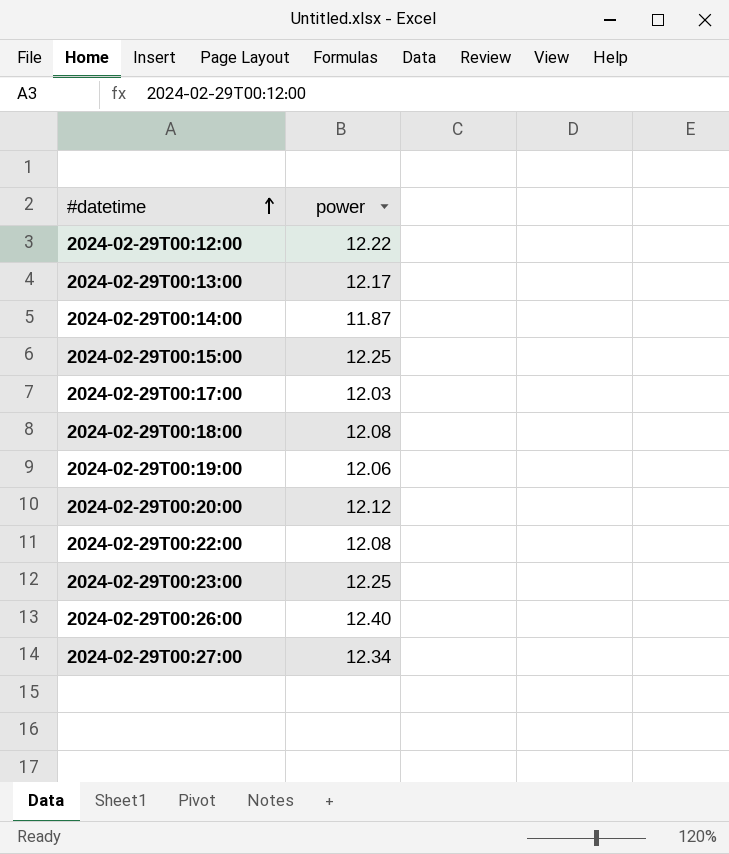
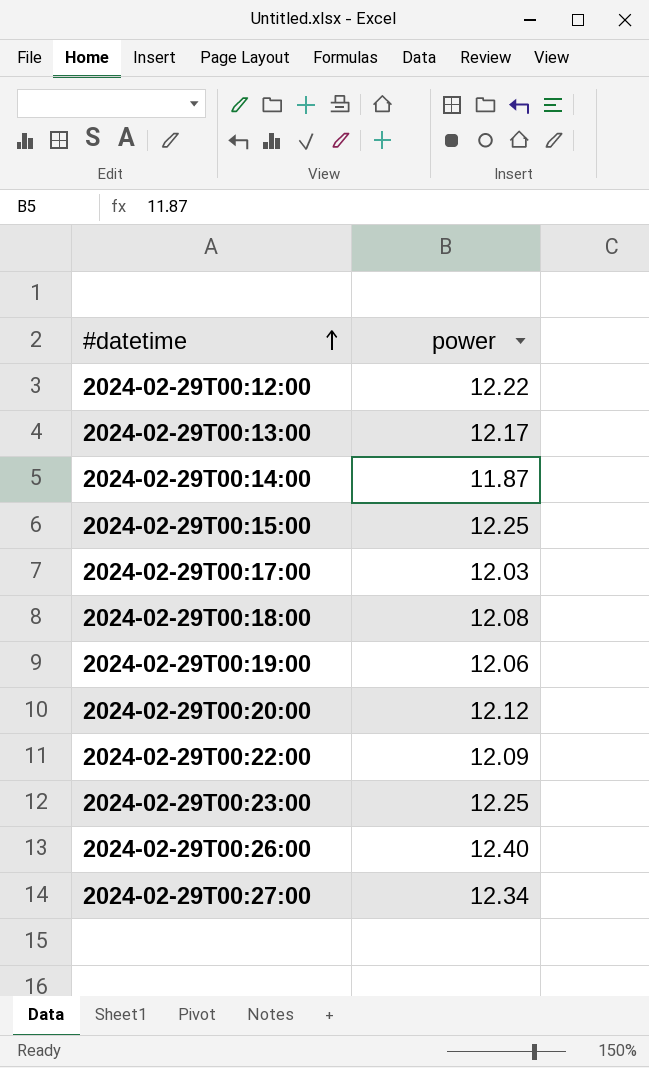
2024-02-29T00:22:00 | power: 12.08 -> 12.09

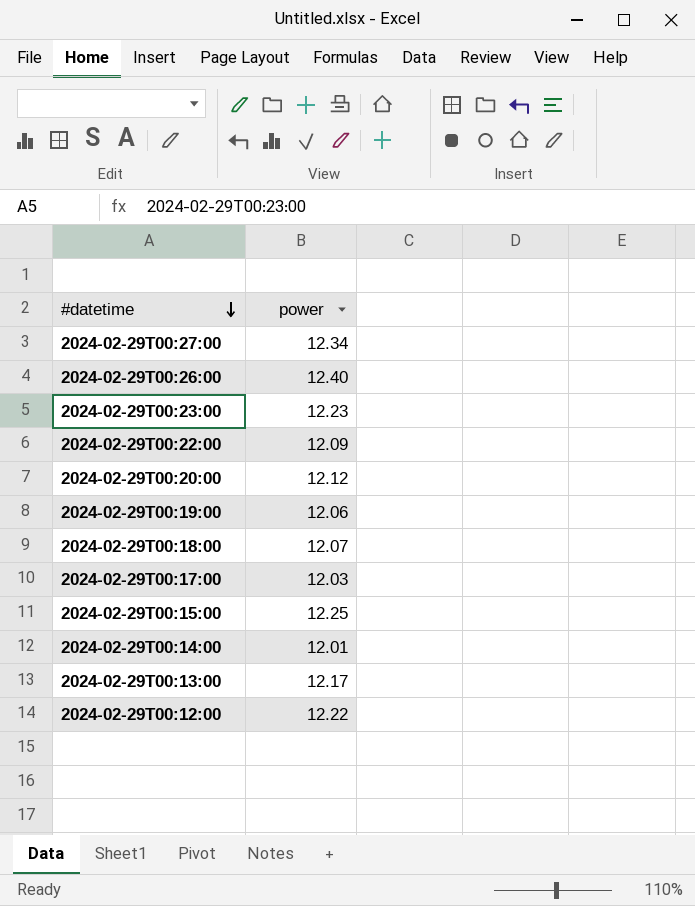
row order: #datetime ascending -> #datetime descending
2024-02-29T00:23:00 | power: 12.25 -> 12.23
2024-02-29T00:18:00 | power: 12.08 -> 12.07
2024-02-29T00:14:00 | power: 11.87 -> 12.01

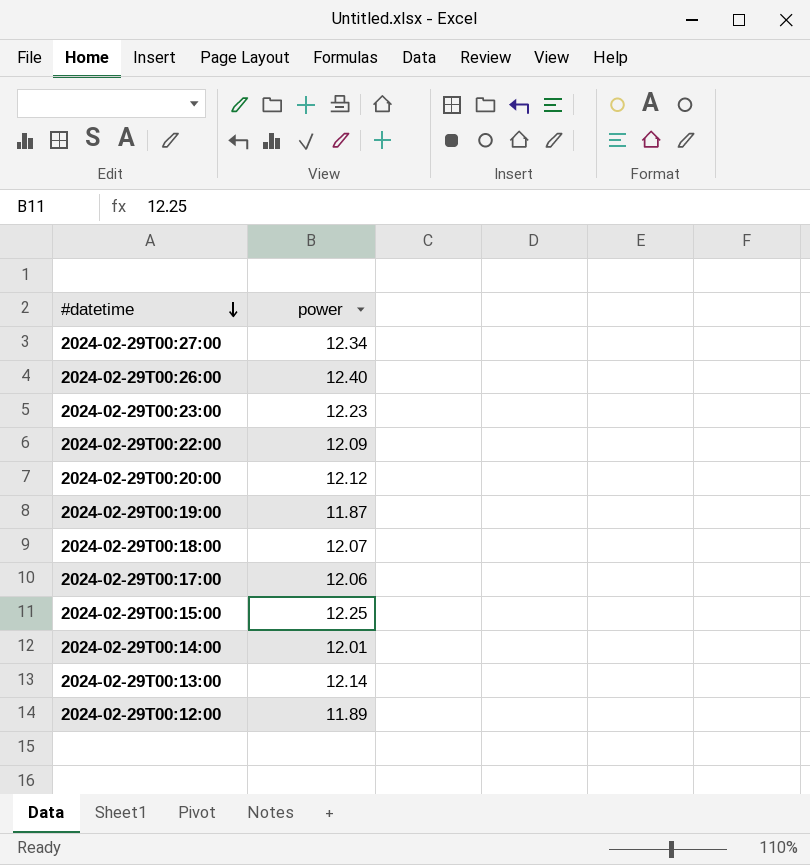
2024-02-29T00:19:00 | power: 12.06 -> 11.87
2024-02-29T00:17:00 | power: 12.03 -> 12.06
2024-02-29T00:13:00 | power: 12.17 -> 12.14
2024-02-29T00:12:00 | power: 12.22 -> 11.89

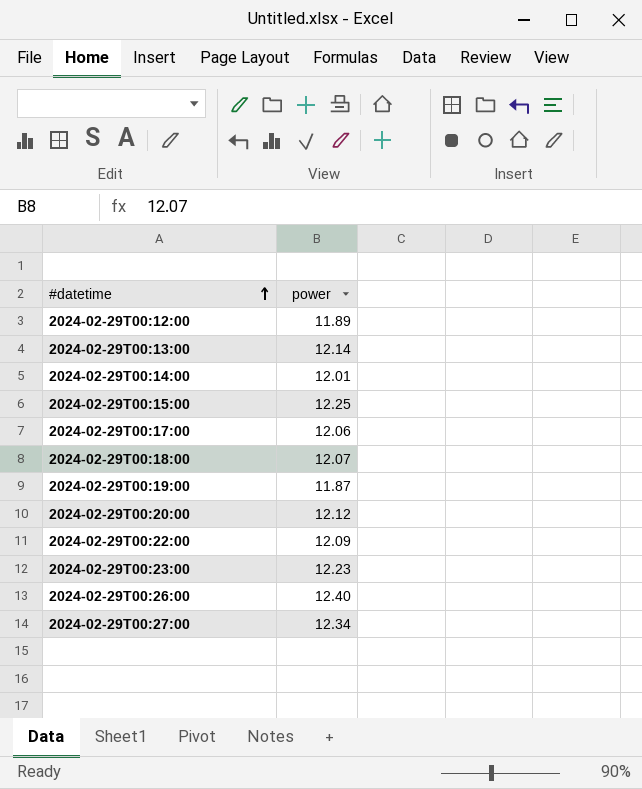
row order: #datetime descending -> #datetime ascending

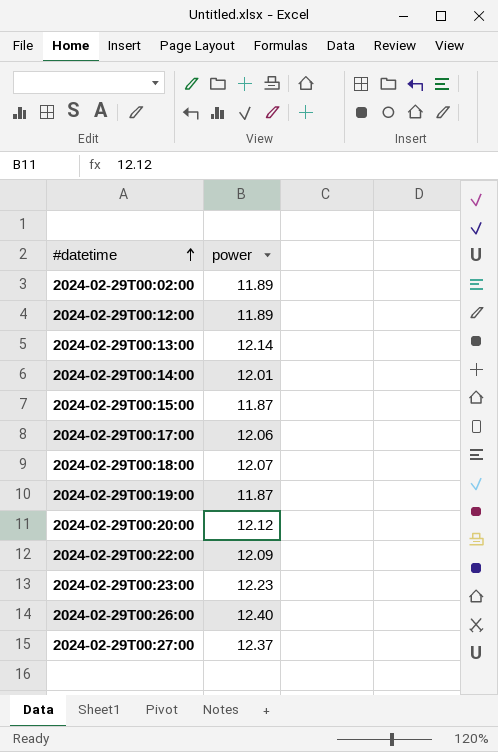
row 2024-02-29T00:02:00: none -> 11.89
2024-02-29T00:15:00 | power: 12.25 -> 11.87
2024-02-29T00:27:00 | power: 12.34 -> 12.37

